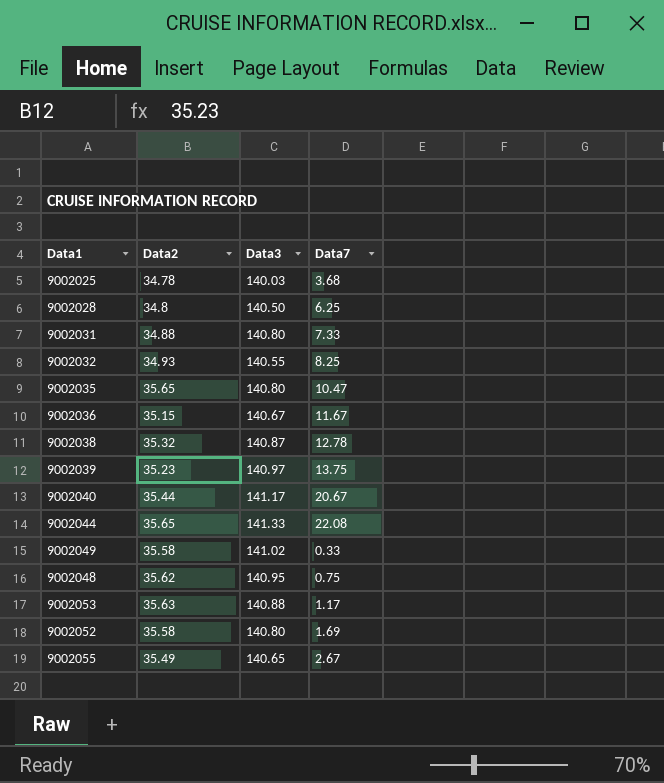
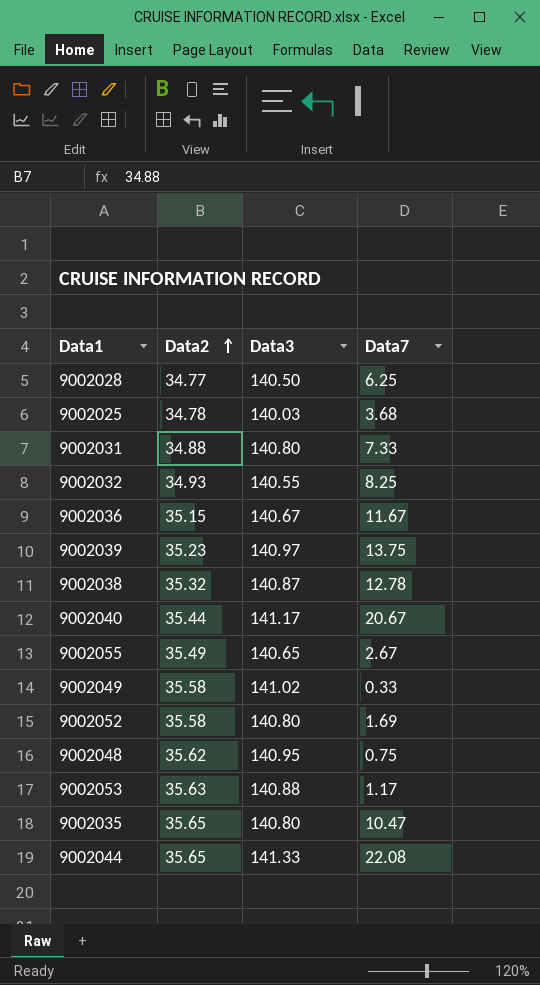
row order: none -> Data2 ascending
9002028 | Data2: 34.8 -> 34.77

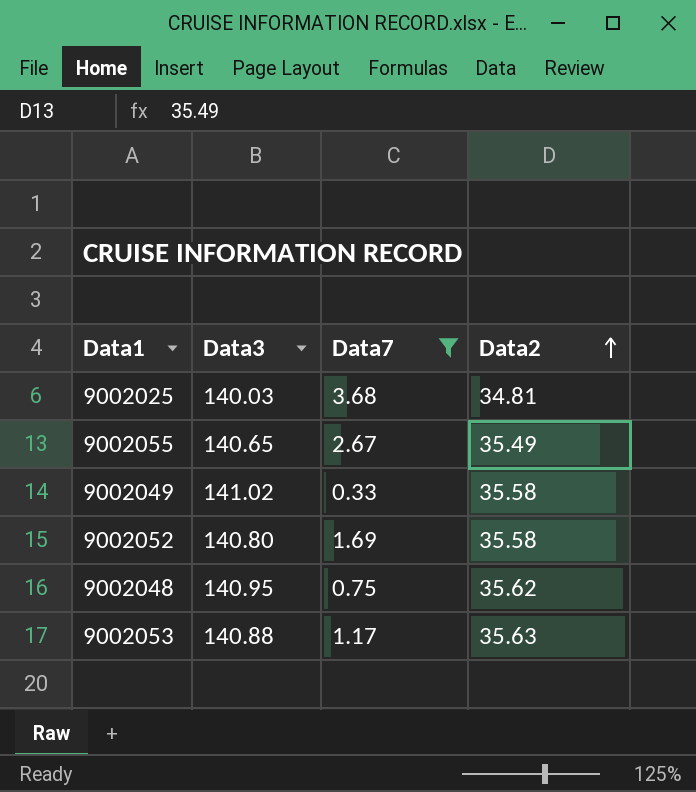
filter: none -> Data7 <= 3.68
column Data2 | position: 2 -> 4
9002025 | Data2: 34.78 -> 34.81

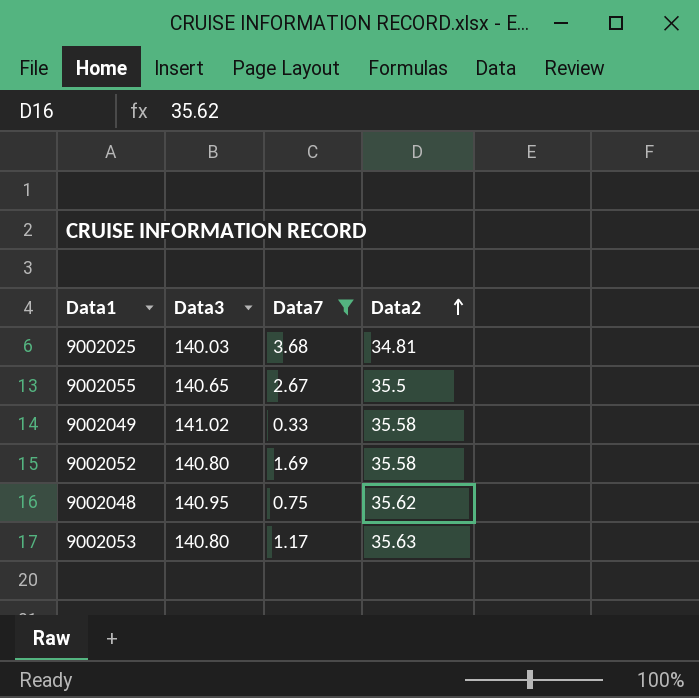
9002055 | Data2: 35.49 -> 35.5
9002053 | Data3: 140.88 -> 140.80

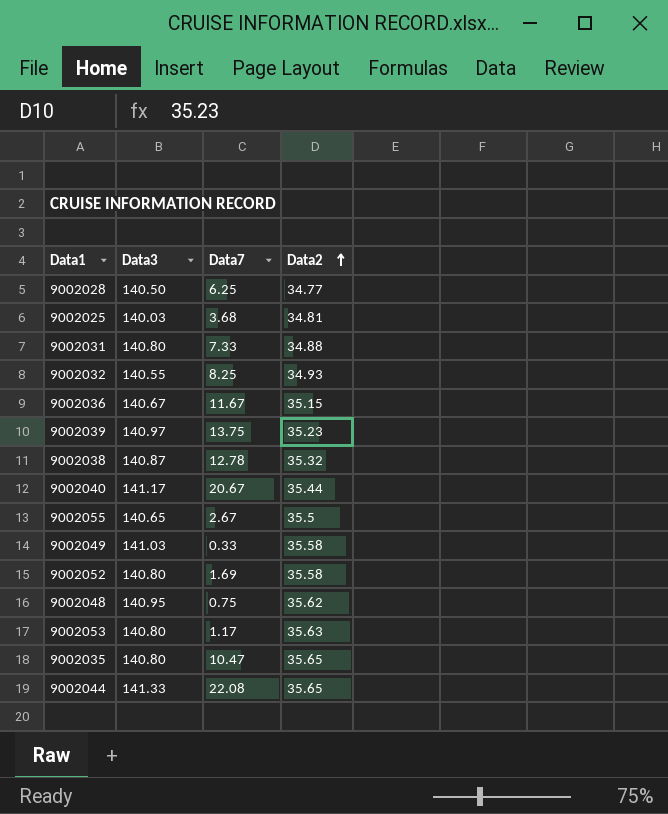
filter: Data7 <= 3.68 -> none
9002049 | Data3: 141.02 -> 141.03

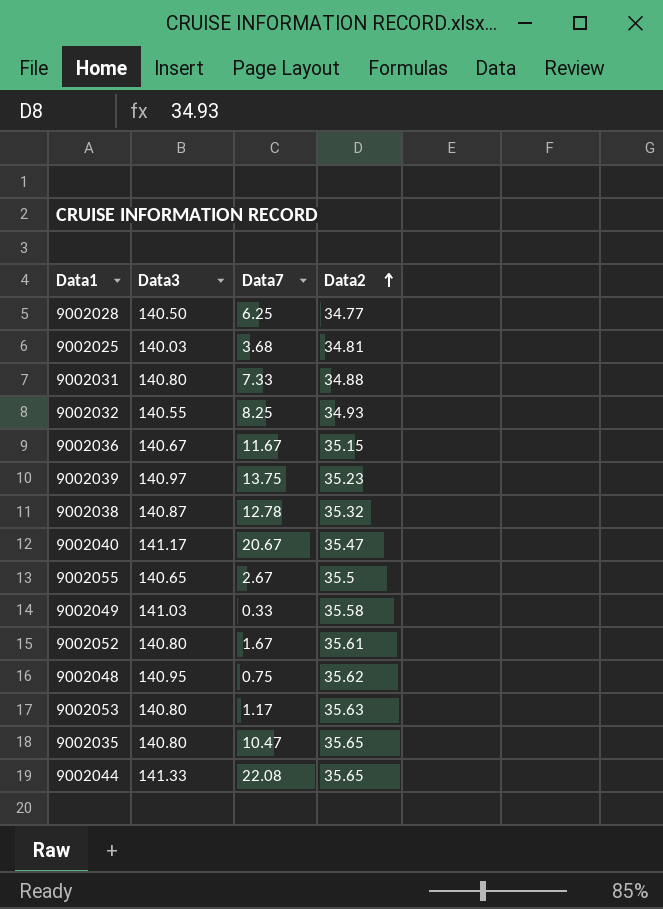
9002040 | Data2: 35.44 -> 35.47
9002052 | Data7: 1.69 -> 1.67
9002052 | Data2: 35.58 -> 35.61

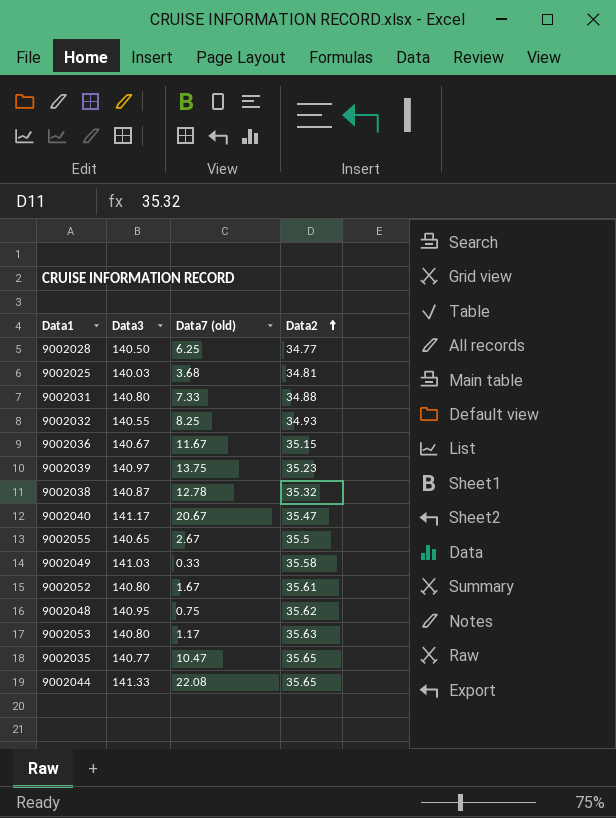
column name: Data7 -> Data7 (old)
9002035 | Data3: 140.80 -> 140.77

